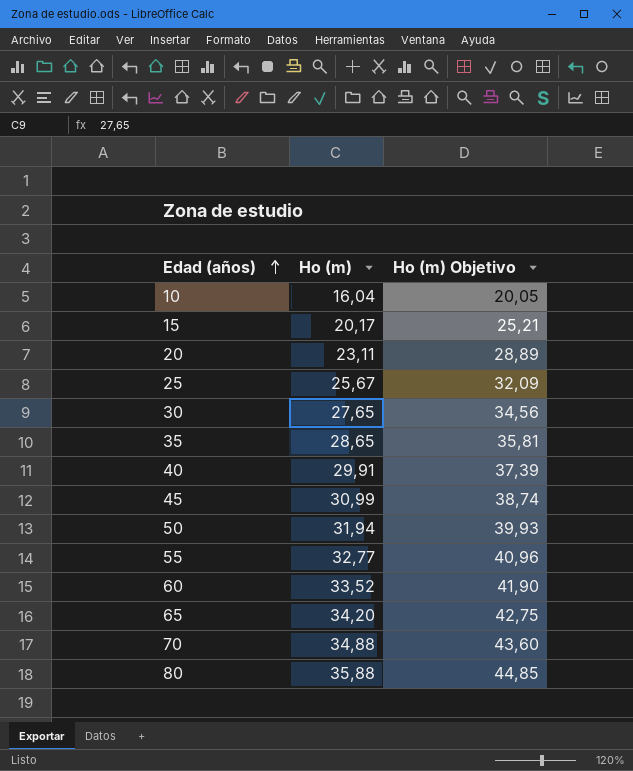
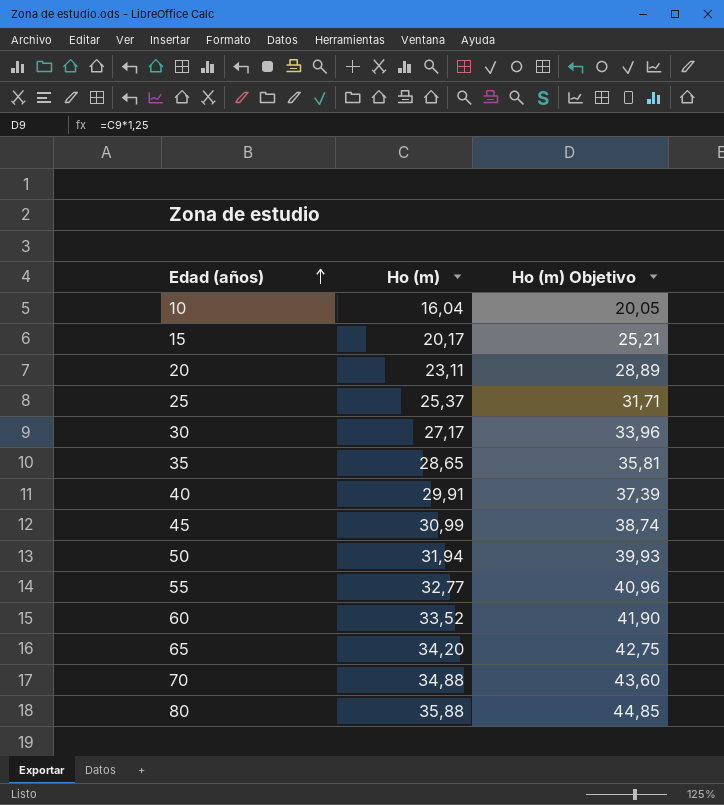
25 | Ho (m): 25,67 -> 25,37
25 | Ho (m) Objetivo: 32,09 -> 31,71
30 | Ho (m): 27,65 -> 27,17
30 | Ho (m) Objetivo: 34,56 -> 33,96

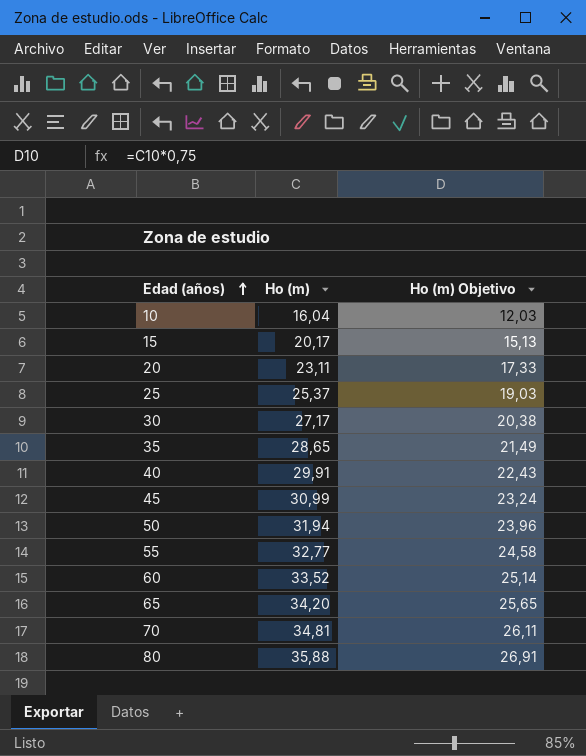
column Ho (m) Objetivo | formula: [Ho (m)] * 1,25 -> [Ho (m)] * 0,75
70 | Ho (m): 34,88 -> 34,81

